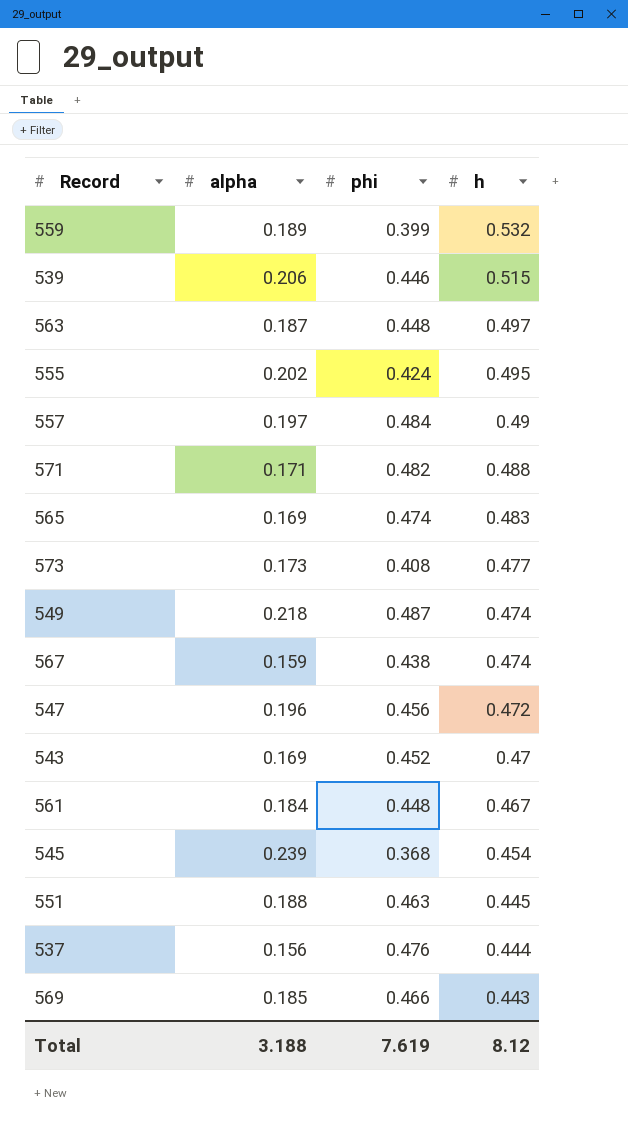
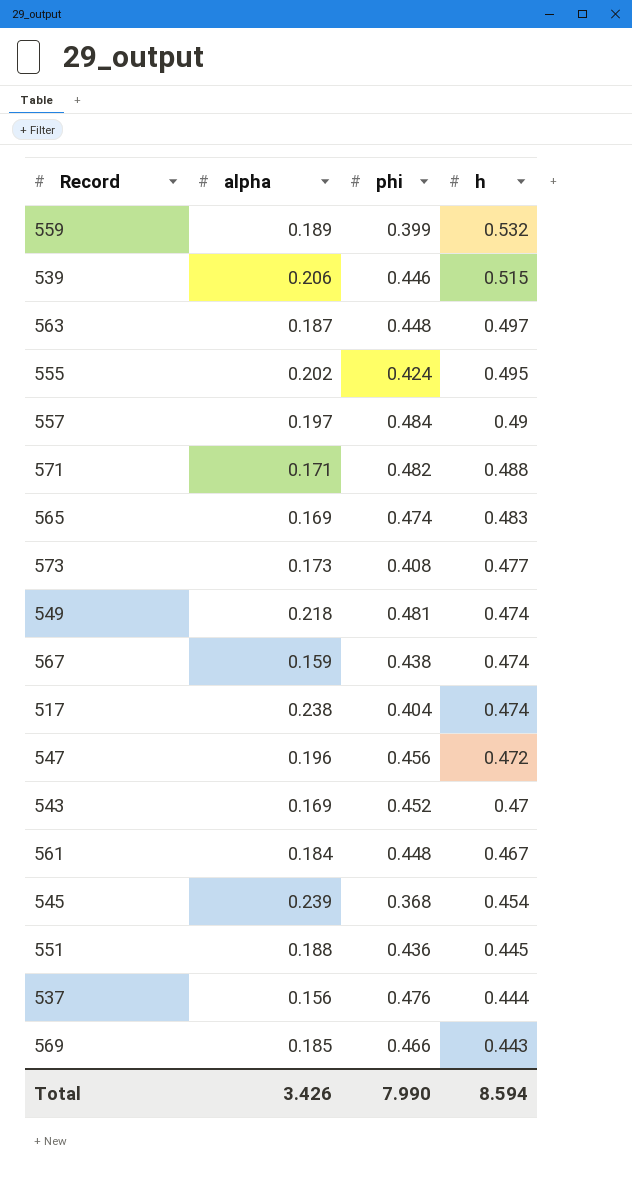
549 | phi: 0.487 -> 0.481
row 517: none -> 0.238 | 0.404 | 0.474
551 | phi: 0.463 -> 0.436
Total | alpha: 3.188 -> 3.426
Total | phi: 7.619 -> 7.990
Total | h: 8.12 -> 8.594

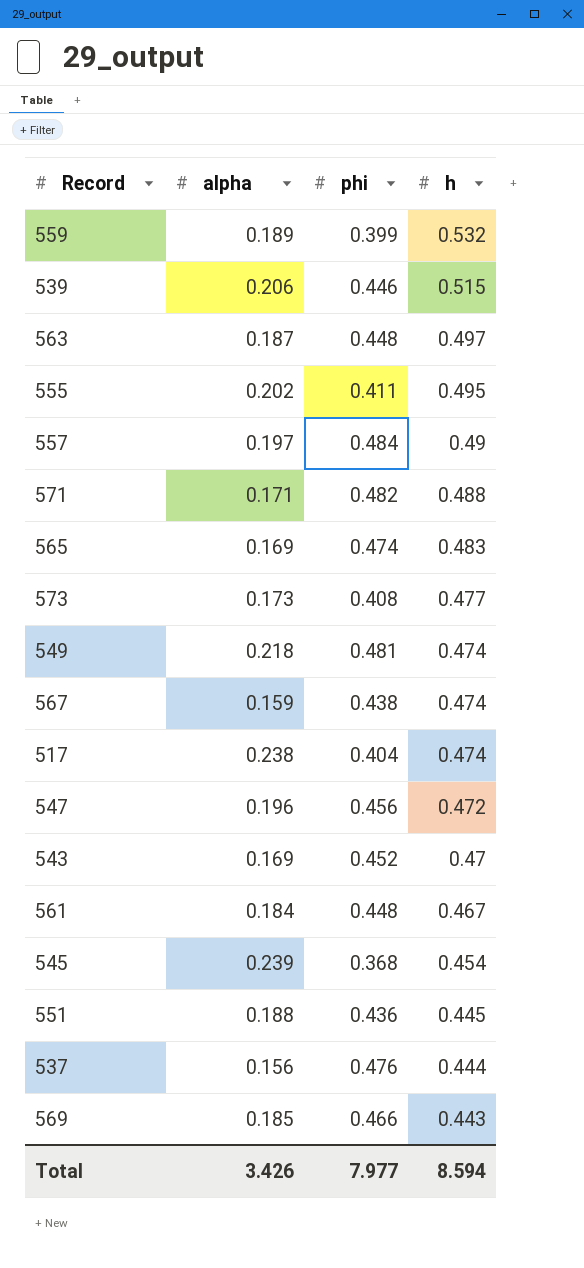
555 | phi: 0.424 -> 0.411
Total | phi: 7.990 -> 7.977

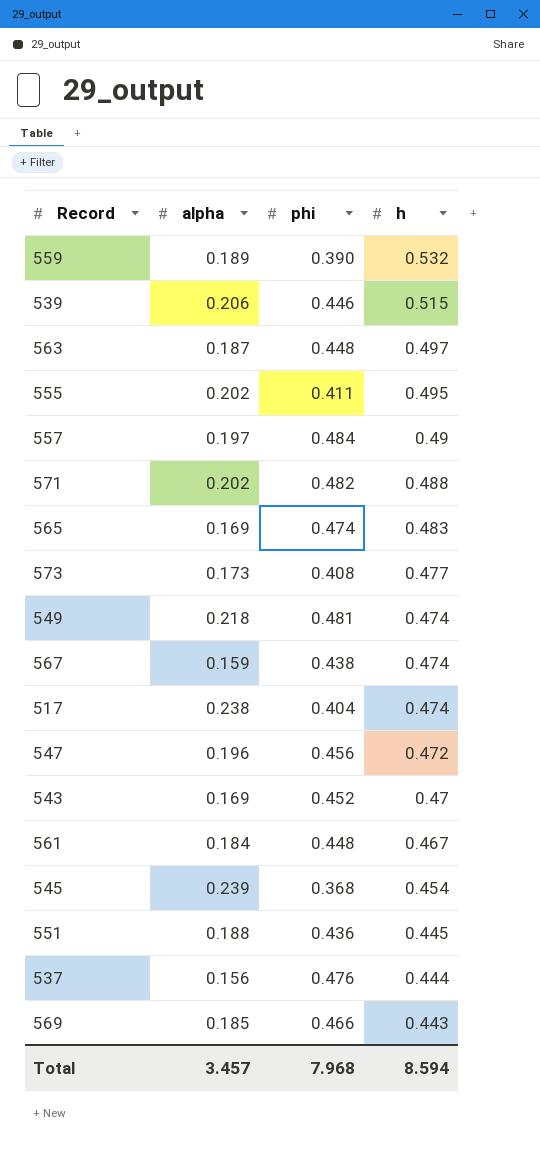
559 | phi: 0.399 -> 0.390
571 | alpha: 0.171 -> 0.202
Total | alpha: 3.426 -> 3.457
Total | phi: 7.977 -> 7.968

